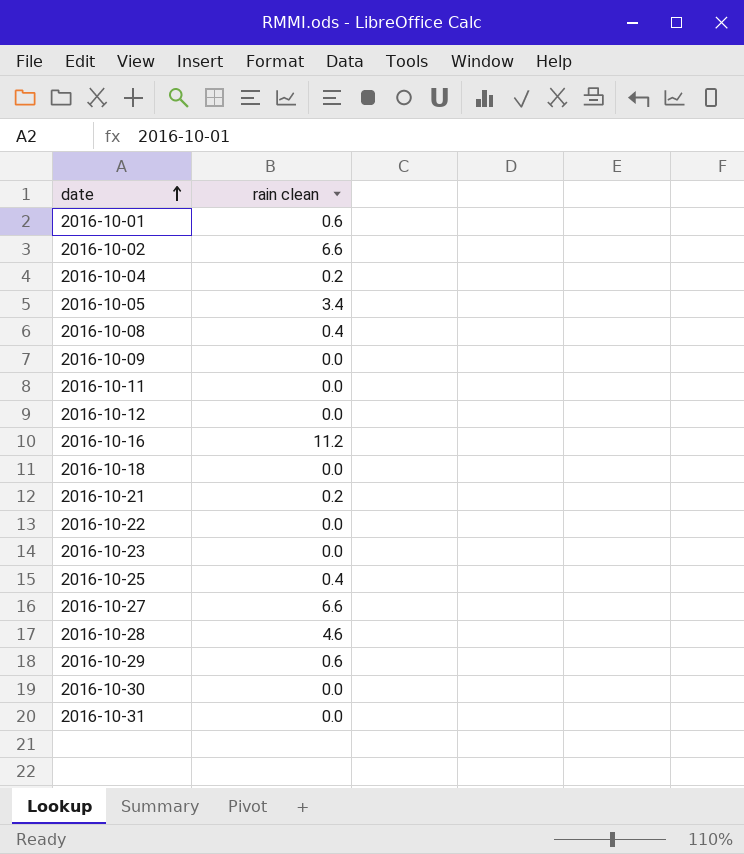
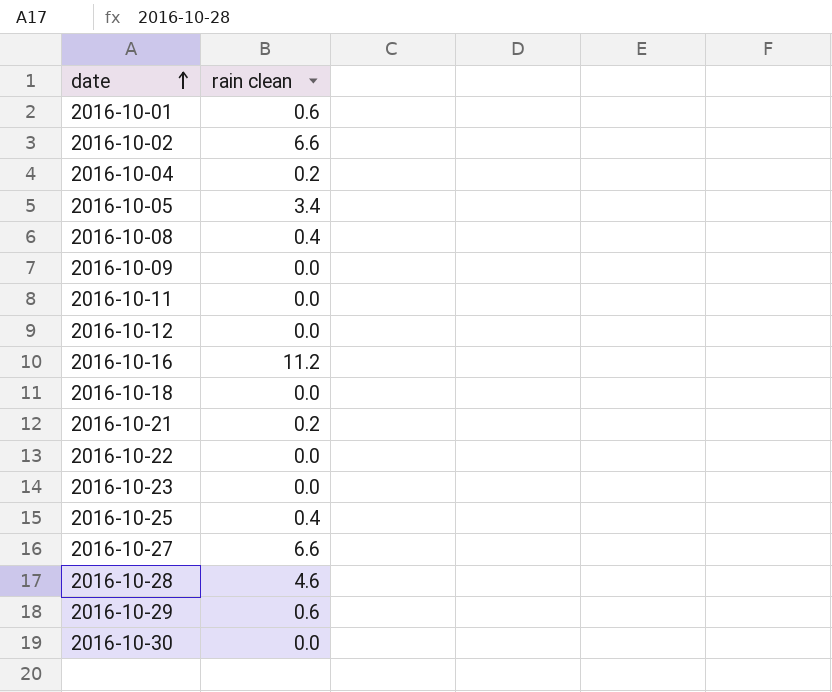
row 2016-10-31: 0.0 -> none

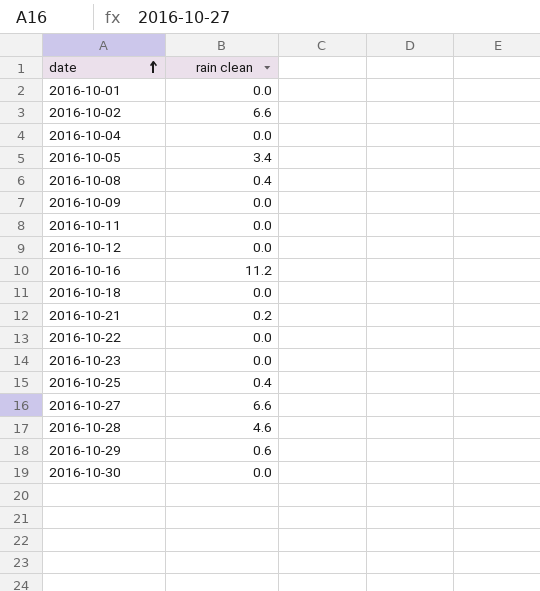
2016-10-01 | rain clean: 0.6 -> 0.0
2016-10-04 | rain clean: 0.2 -> 0.0

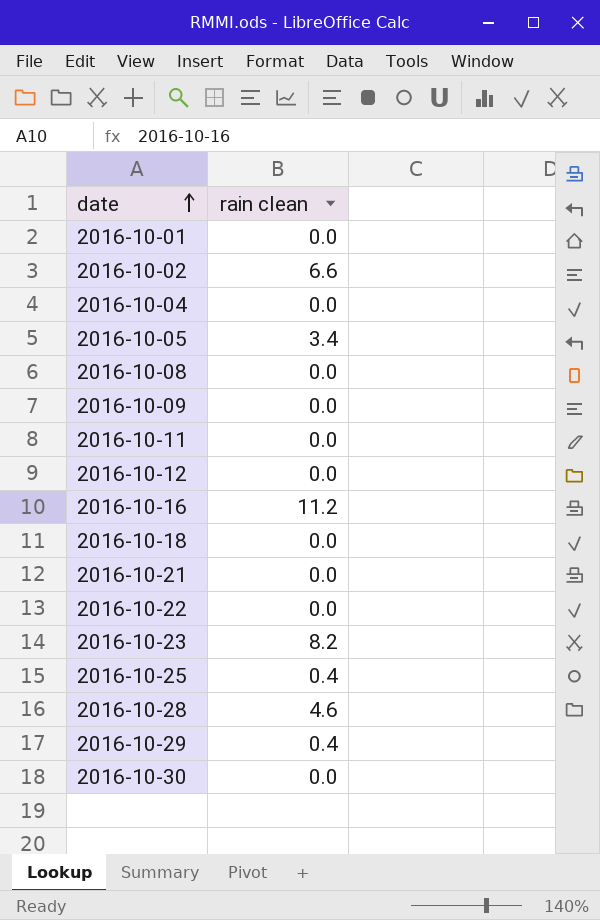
row 2016-10-27: 6.6 -> none
2016-10-08 | rain clean: 0.4 -> 0.0
2016-10-21 | rain clean: 0.2 -> 0.0
2016-10-23 | rain clean: 0.0 -> 8.2
2016-10-29 | rain clean: 0.6 -> 0.4

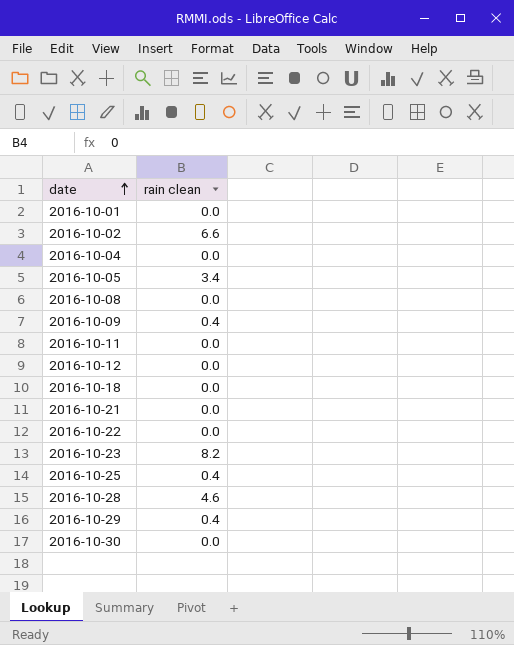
row 2016-10-16: 11.2 -> none
2016-10-09 | rain clean: 0.0 -> 0.4

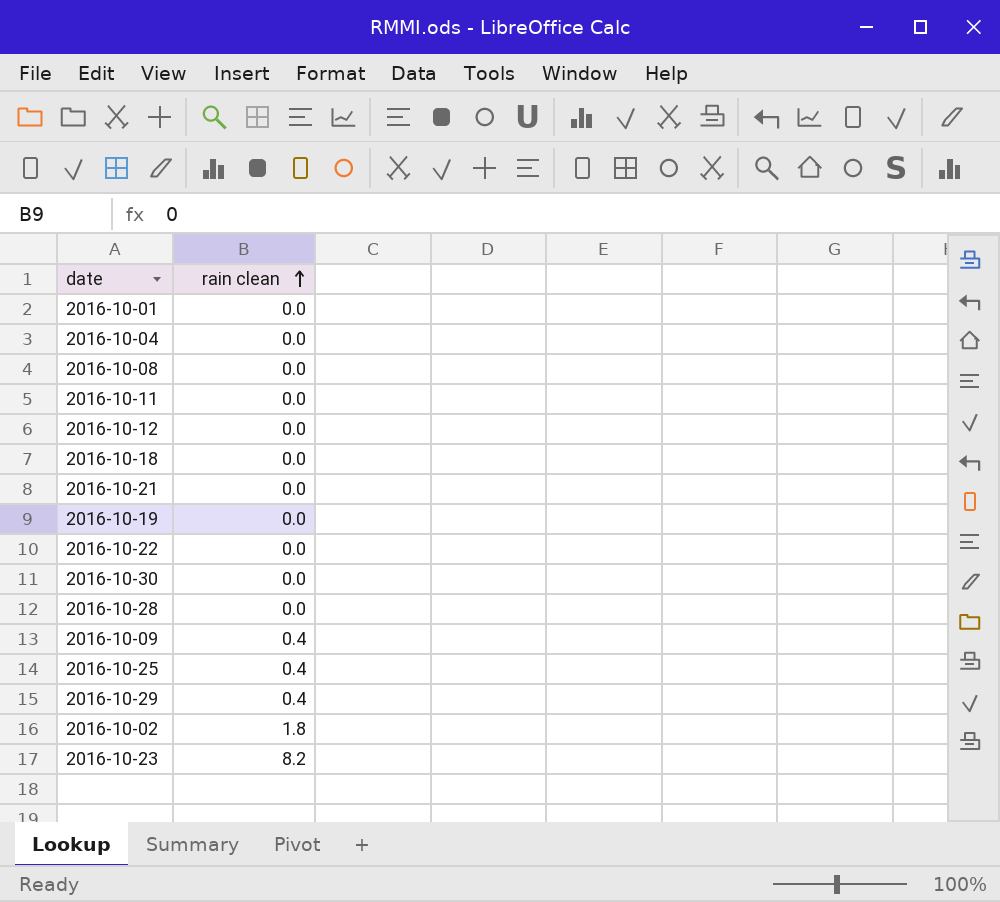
row order: date ascending -> rain clean ascending
row 2016-10-05: 3.4 -> none
row 2016-10-19: none -> 0.0
2016-10-28 | rain clean: 4.6 -> 0.0
2016-10-02 | rain clean: 6.6 -> 1.8

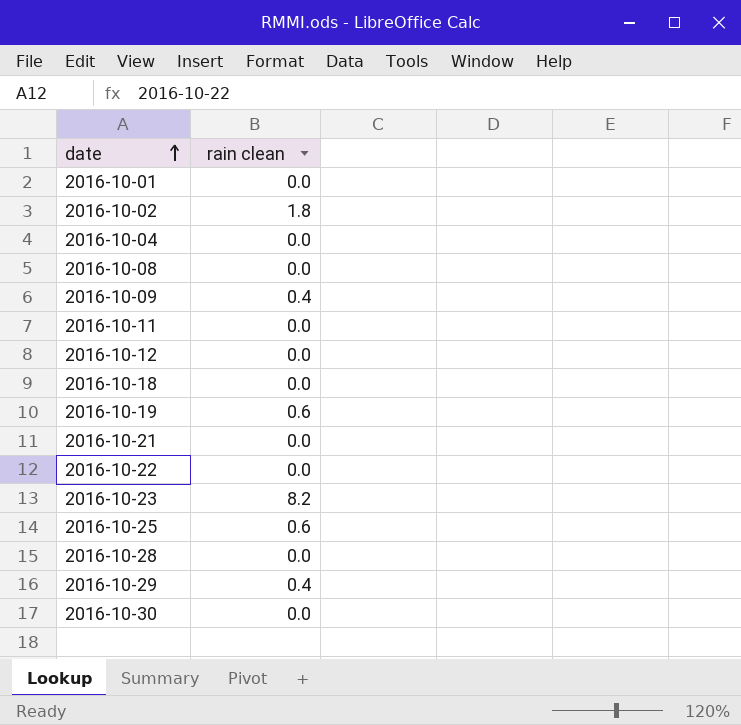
row order: rain clean ascending -> date ascending
2016-10-19 | rain clean: 0.0 -> 0.6
2016-10-25 | rain clean: 0.4 -> 0.6

